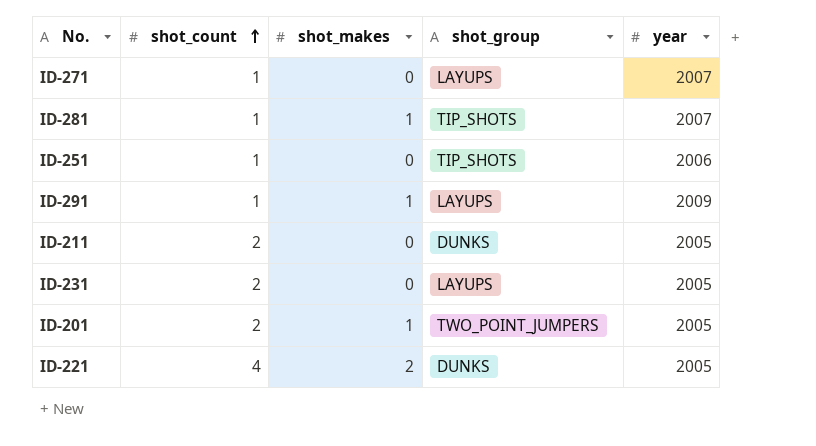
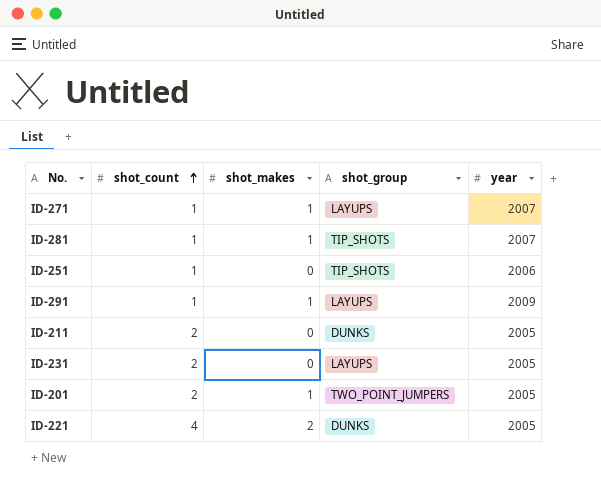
ID-271 | shot_makes: 0 -> 1

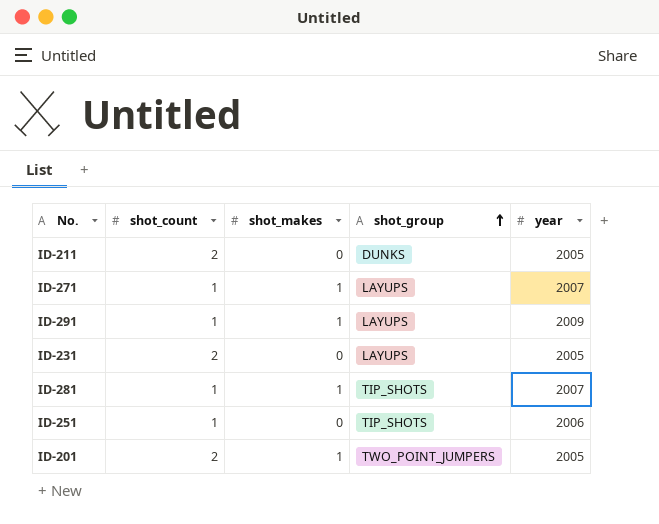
row order: shot_count ascending -> shot_group ascending
row ID-221: 4 | 2 | DUNKS | 2005 -> none

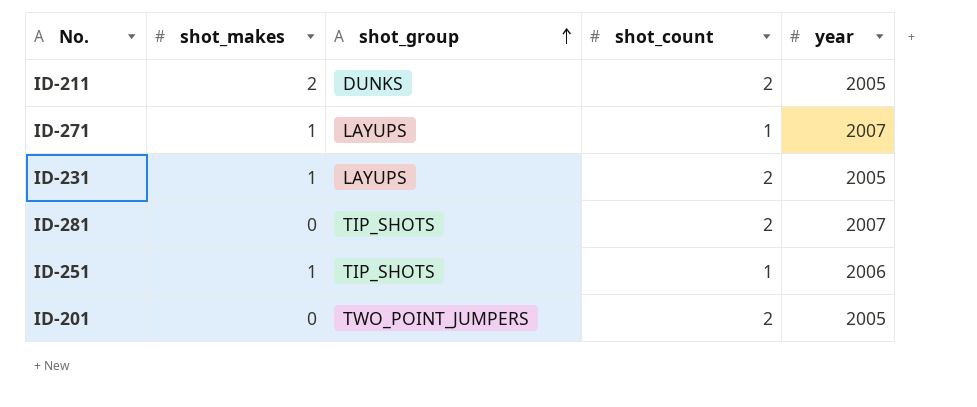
column shot_count | position: 2 -> 4
row ID-291: 1 | 1 | LAYUPS | 2009 -> none
ID-211 | shot_makes: 0 -> 2
ID-231 | shot_makes: 0 -> 1
ID-281 | shot_makes: 1 -> 0
ID-281 | shot_count: 1 -> 2
ID-251 | shot_makes: 0 -> 1
ID-201 | shot_makes: 1 -> 0

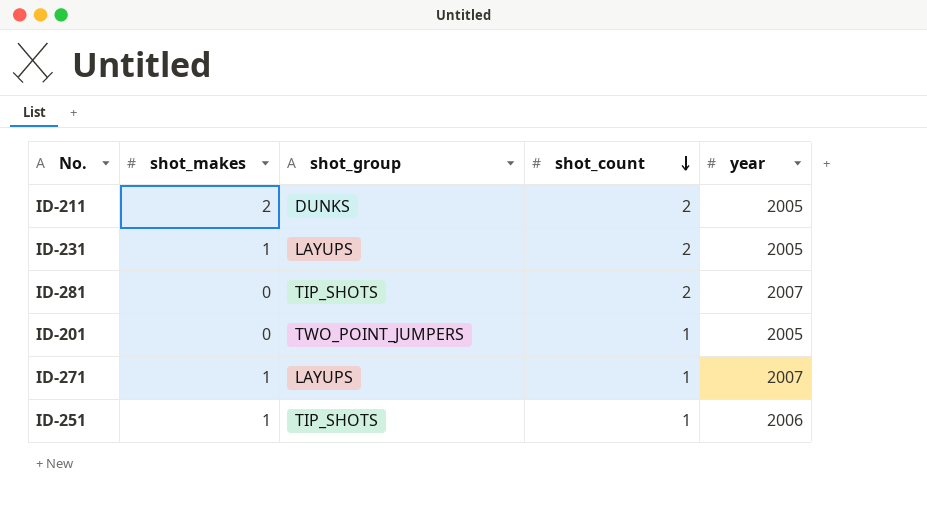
row order: shot_group ascending -> shot_count descending
ID-201 | shot_count: 2 -> 1

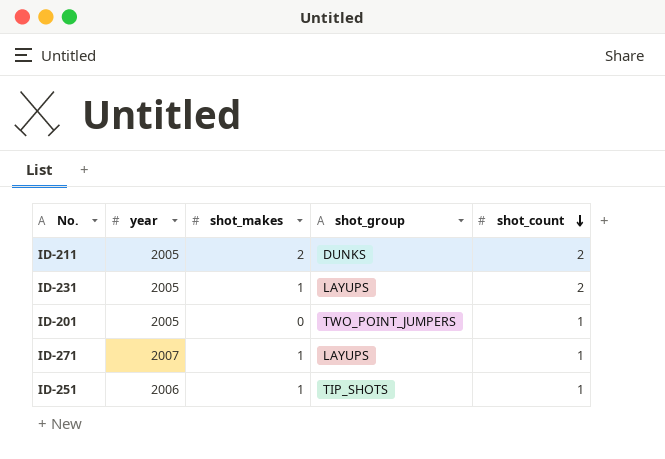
column year | position: 5 -> 2
row ID-281: 0 | TIP_SHOTS | 2 | 2007 -> none

